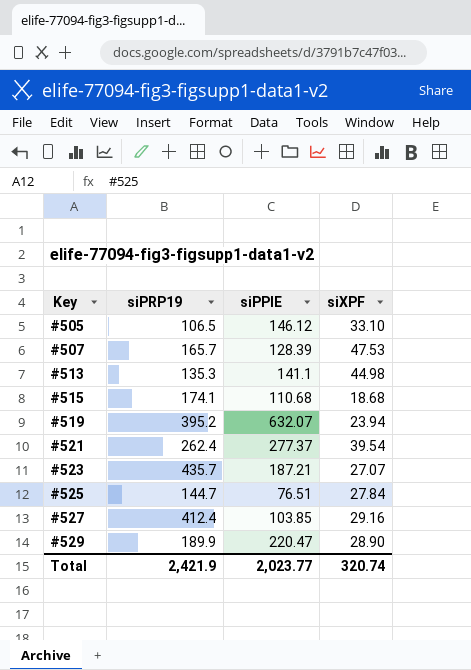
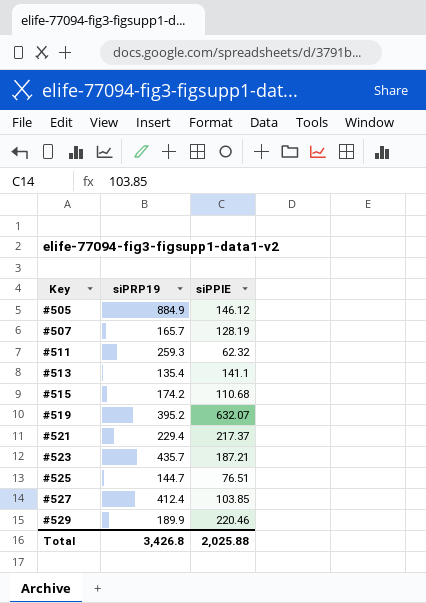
column siXPF | position: 4 -> none
#505 | siPRP19: 106.5 -> 884.9
#507 | siPPIE: 128.39 -> 128.19
row #511: none -> 259.3 | 62.32
#513 | siPRP19: 135.3 -> 135.4
#515 | siPRP19: 174.1 -> 174.2
#521 | siPRP19: 262.4 -> 229.4
#521 | siPPIE: 277.37 -> 217.37
#529 | siPPIE: 220.47 -> 220.46
Total | siPRP19: 2,421.9 -> 3,426.8
Total | siPPIE: 2,023.77 -> 2,025.88

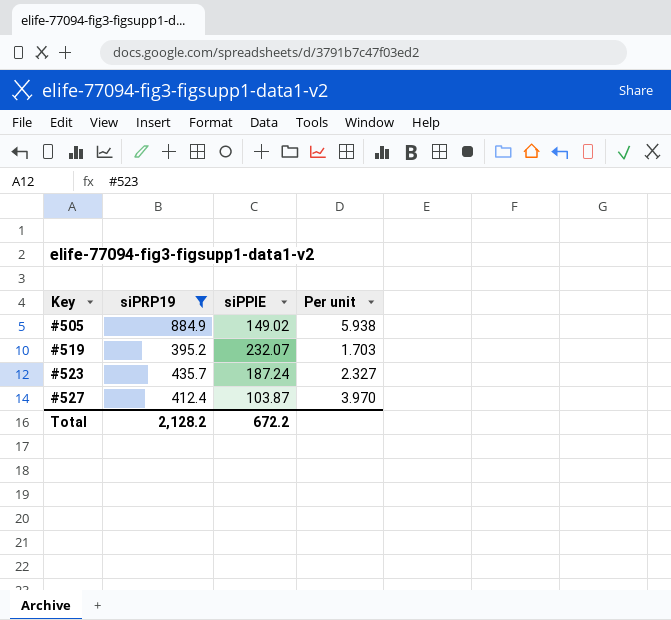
filter: none -> siPRP19 >= 395.2
column Per unit | formula: none -> [siPRP19] / [siPPIE]
#505 | siPPIE: 146.12 -> 149.02
#519 | siPPIE: 632.07 -> 232.07
#523 | siPPIE: 187.21 -> 187.24
#527 | siPPIE: 103.85 -> 103.87
Total | siPRP19: 3,426.8 -> 2,128.2
Total | siPPIE: 2,025.88 -> 672.2

